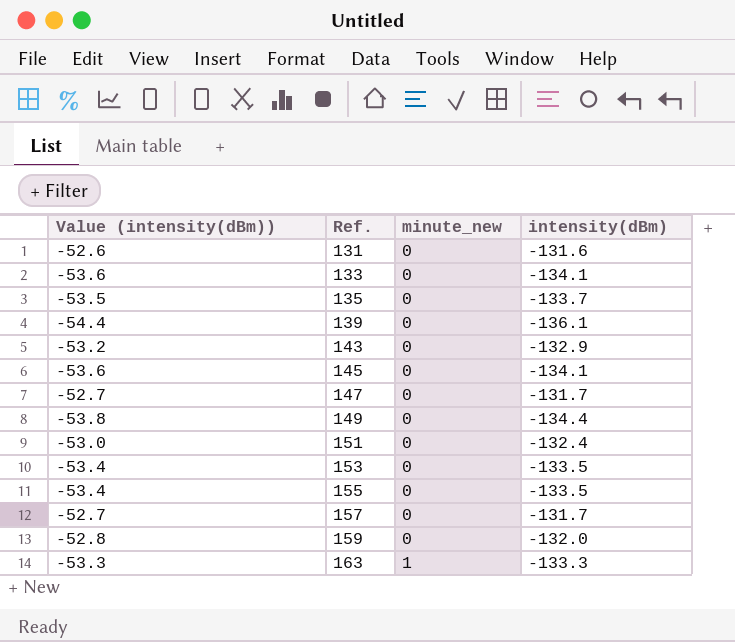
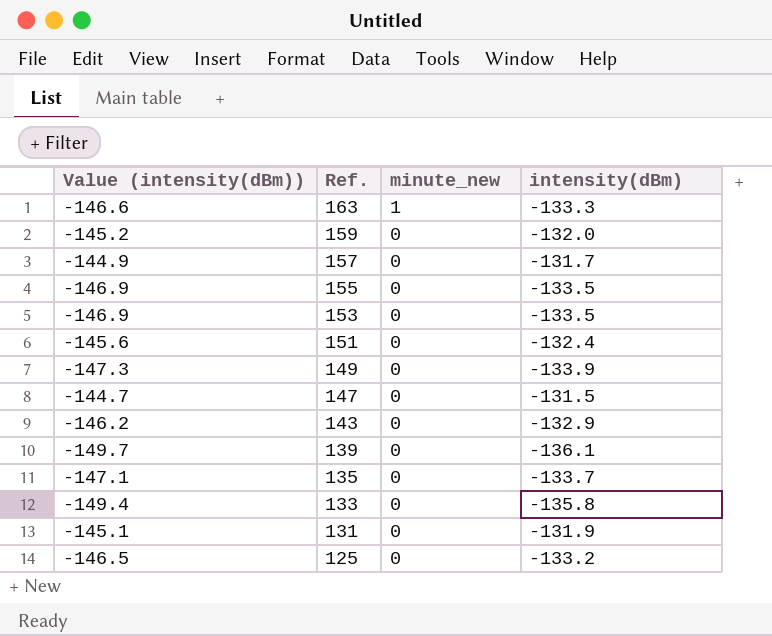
row order: Ref. ascending -> Ref. descending
column Value (intensity(dBm)) | formula: [intensity(dBm)] * 0.4 -> [intensity(dBm)] * 1.1
row 145: -53.6 | 0 | -134.1 -> none
149 | intensity(dBm): -134.4 -> -133.9
147 | intensity(dBm): -131.7 -> -131.5
133 | intensity(dBm): -134.1 -> -135.8
131 | intensity(dBm): -131.6 -> -131.9
row 125: none -> -146.5 | 0 | -133.2

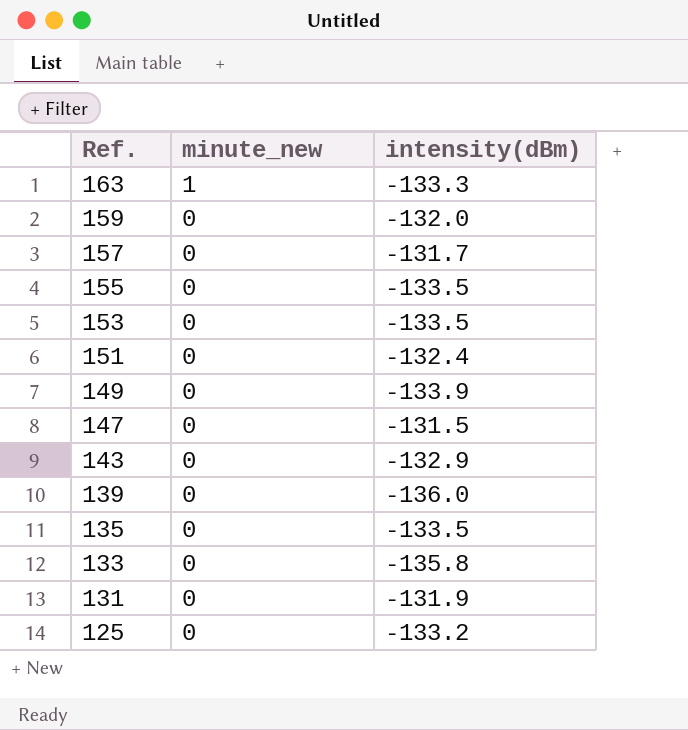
column Value (intensity(dBm)) | formula: [intensity(dBm)] * 1.1 -> none
139 | intensity(dBm): -136.1 -> -136.0
135 | intensity(dBm): -133.7 -> -133.5

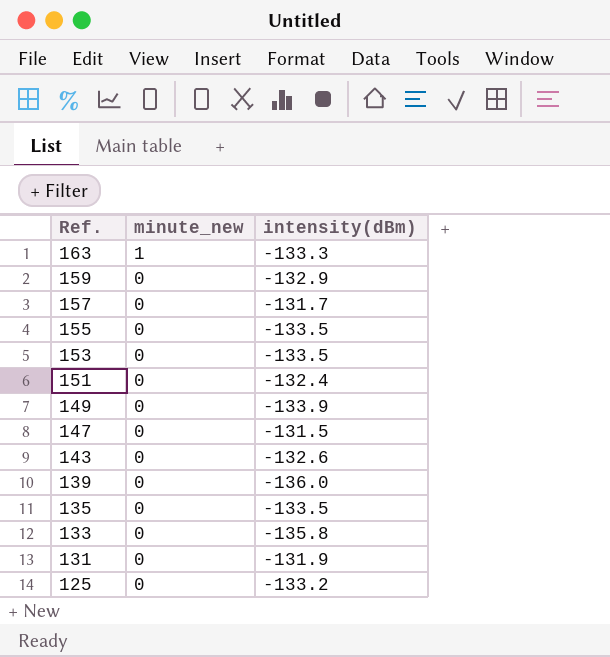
159 | intensity(dBm): -132.0 -> -132.9
143 | intensity(dBm): -132.9 -> -132.6

